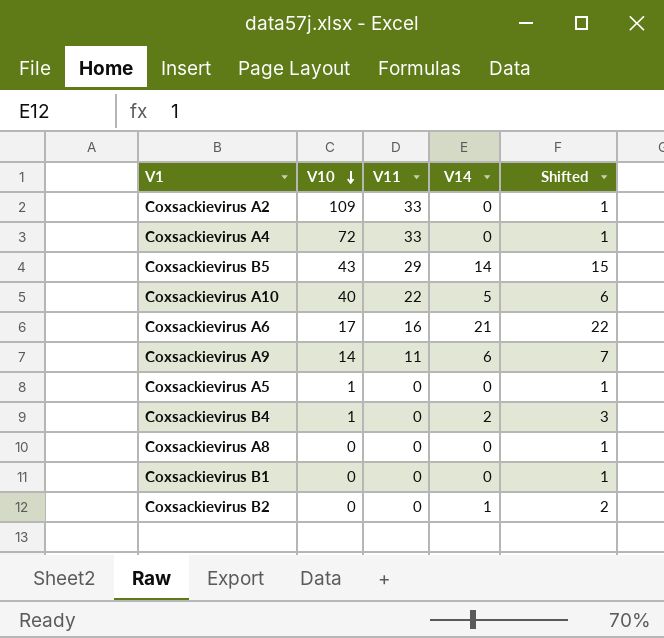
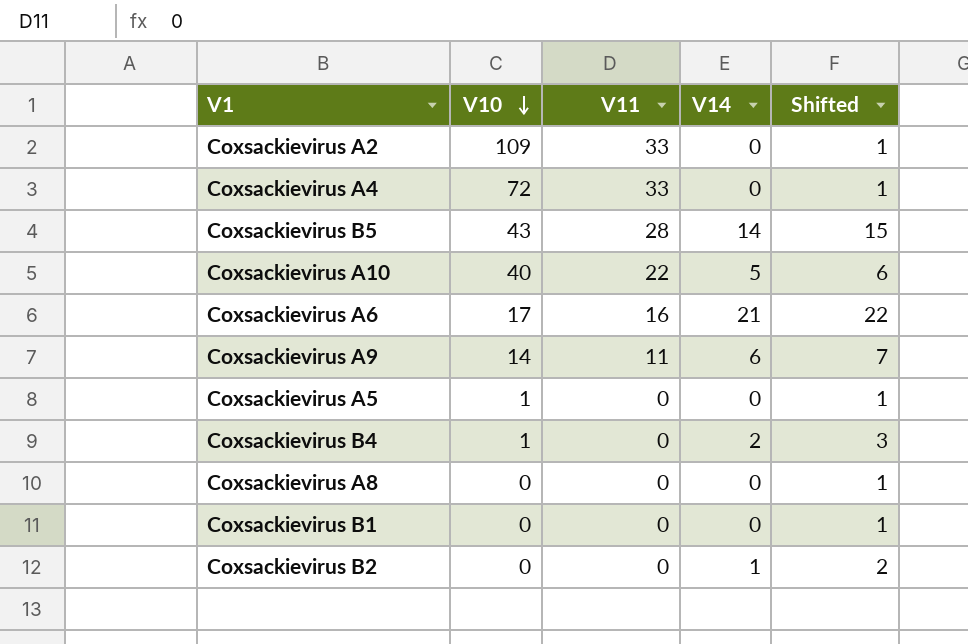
Coxsackievirus B5 | V11: 29 -> 28

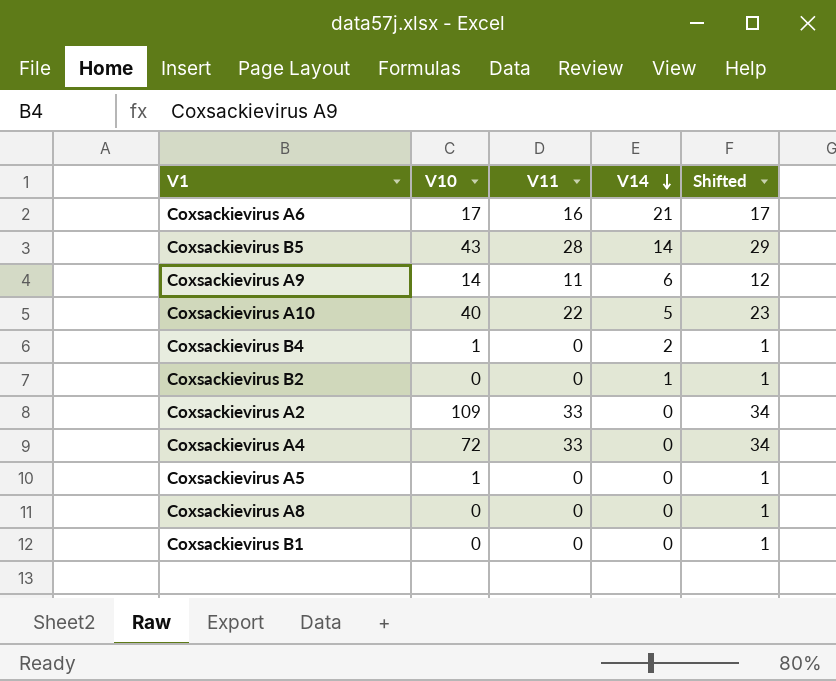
row order: V10 descending -> V14 descending
column Shifted | formula: [V14] + 1 -> [V11] + 1

